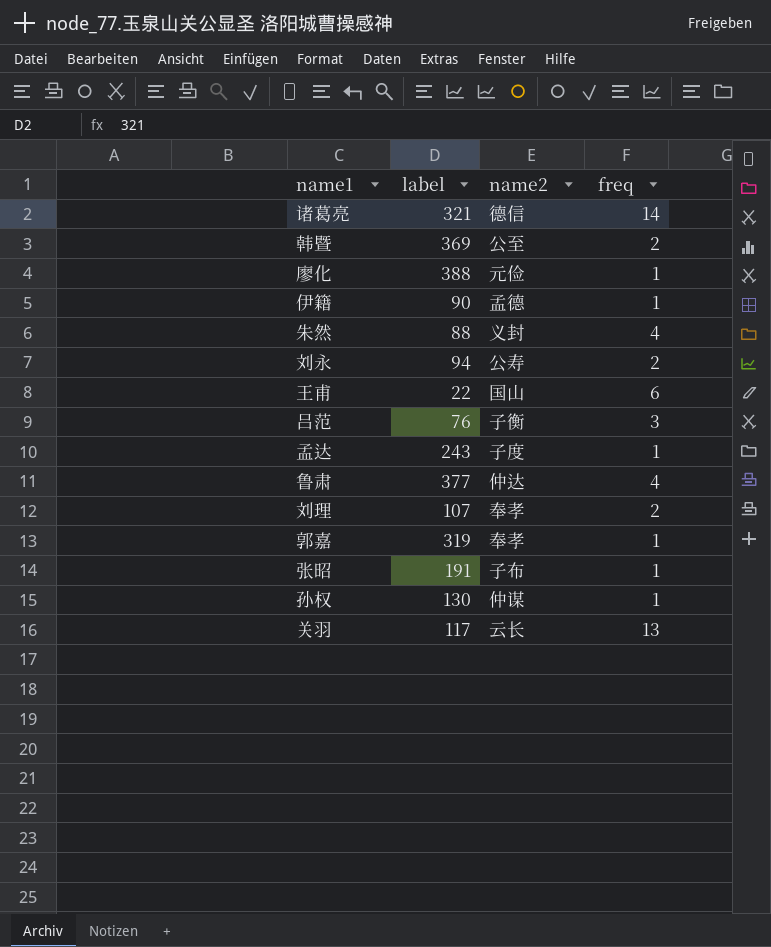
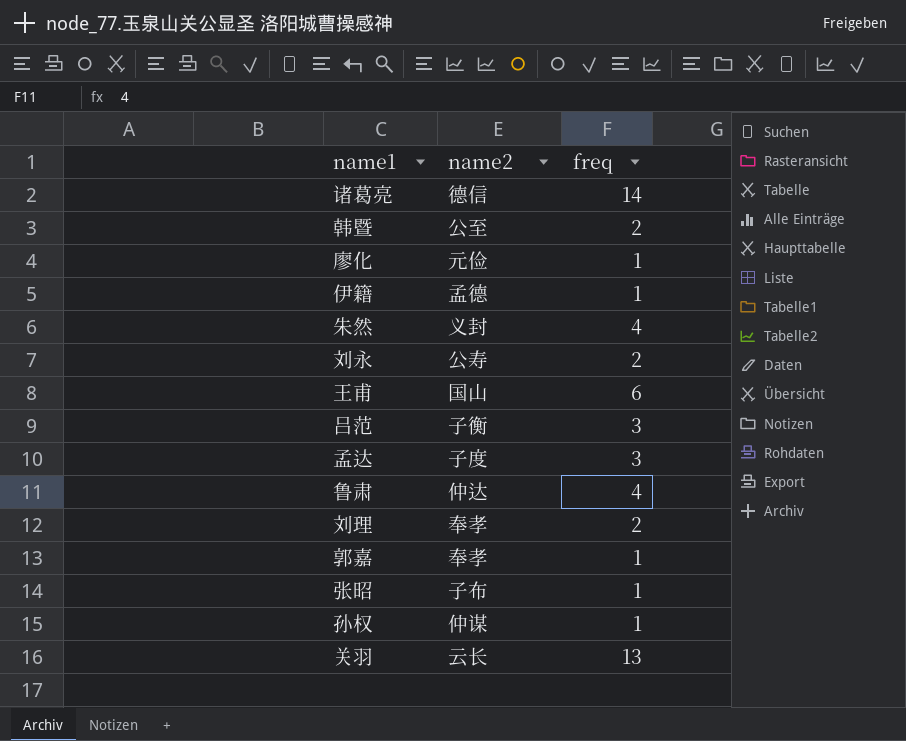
column label | position: 2 -> none
孟达 | freq: 1 -> 3

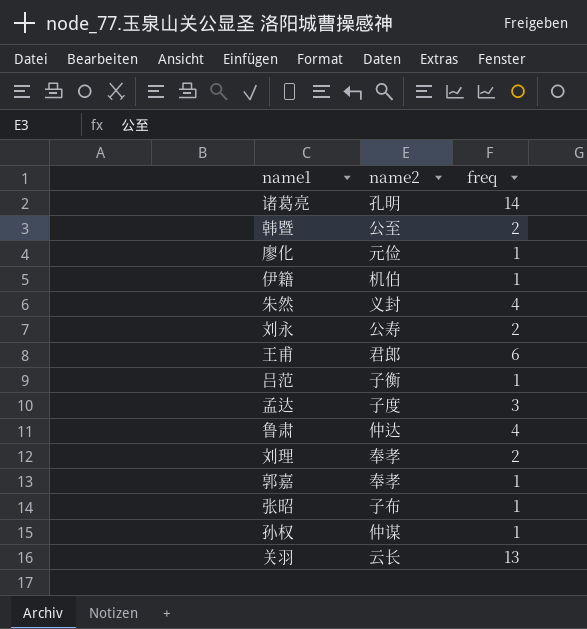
诸葛亮 | name2: 德信 -> 孔明
伊籍 | name2: 孟德 -> 机伯
王甫 | name2: 国山 -> 君郎
吕范 | freq: 3 -> 1

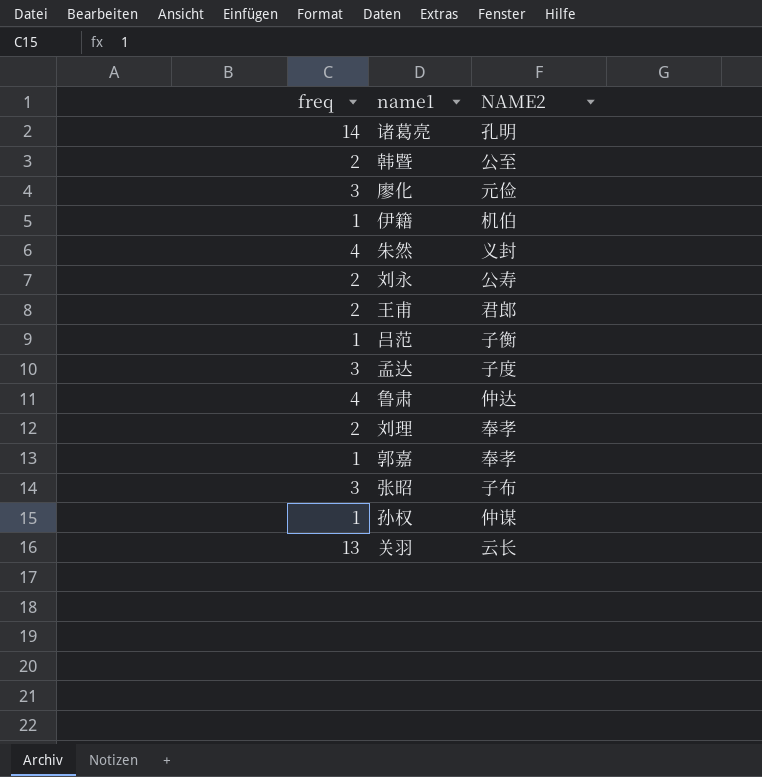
column freq | position: 3 -> 1
column name: name2 -> NAME2
廖化 | freq: 1 -> 3
王甫 | freq: 6 -> 2
张昭 | freq: 1 -> 3

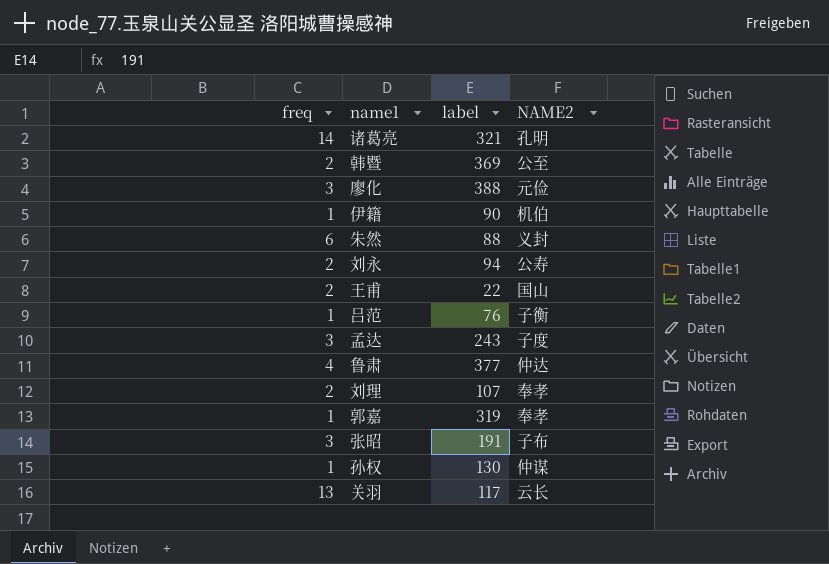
column label | position: none -> 3
朱然 | freq: 4 -> 6
王甫 | NAME2: 君郎 -> 国山

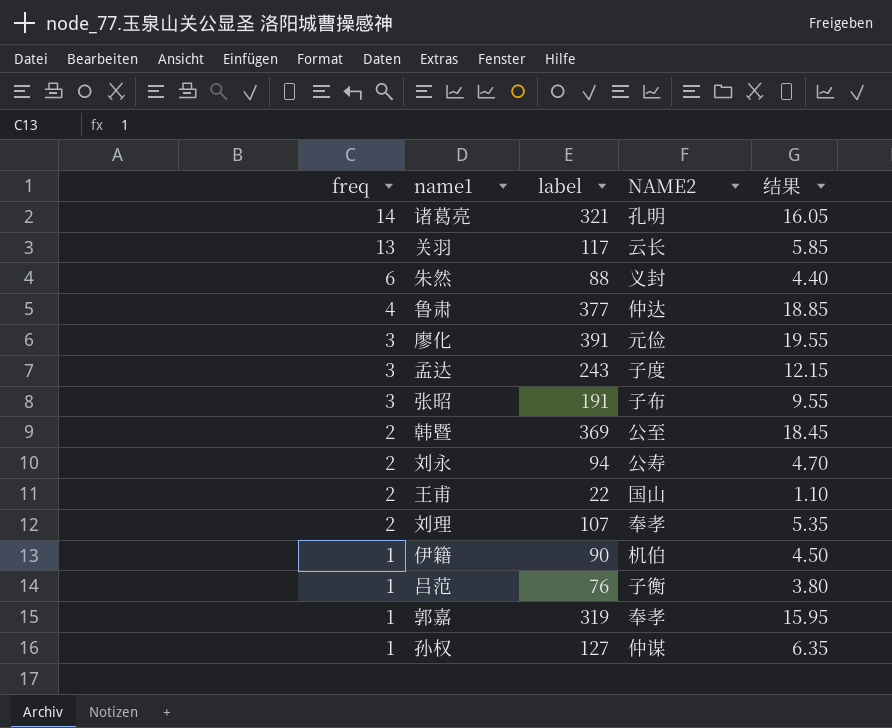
row order: none -> freq descending
column 结果 | formula: none -> [label] * 0.05
廖化 | label: 388 -> 391
孙权 | label: 130 -> 127

